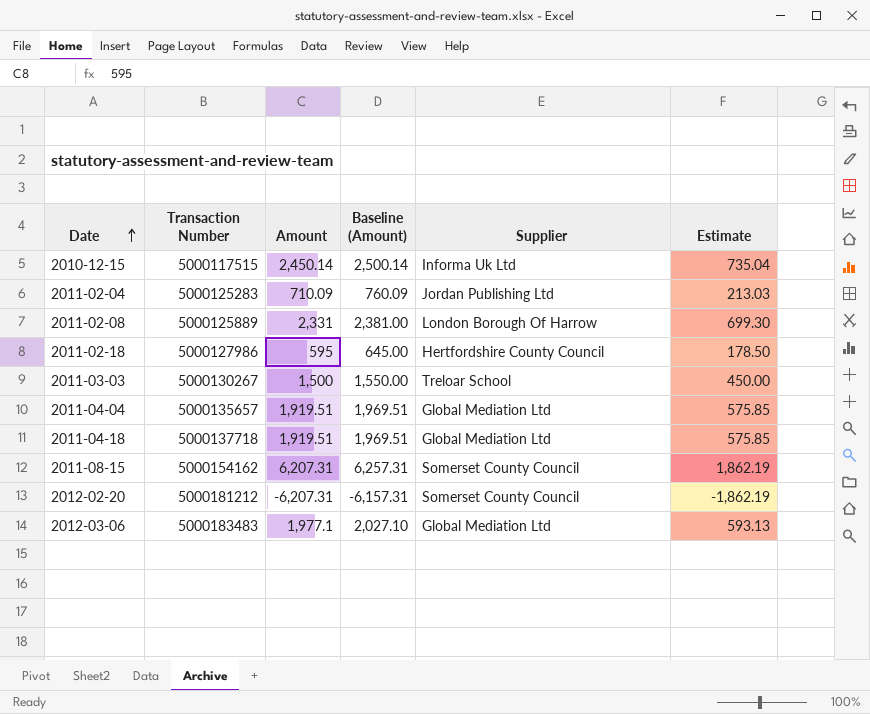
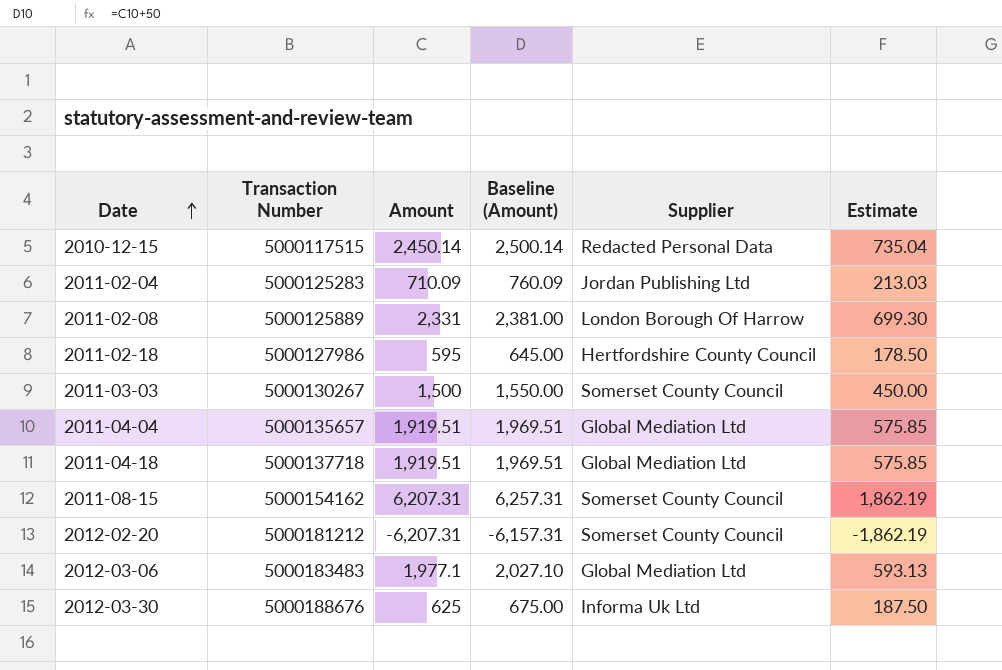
2010-12-15 | Supplier: Informa Uk Ltd -> Redacted Personal Data
2011-03-03 | Supplier: Treloar School -> Somerset County Council
row 2012-03-30: none -> 5000188676 | 625 | 675.00 | Informa Uk Ltd | 187.50

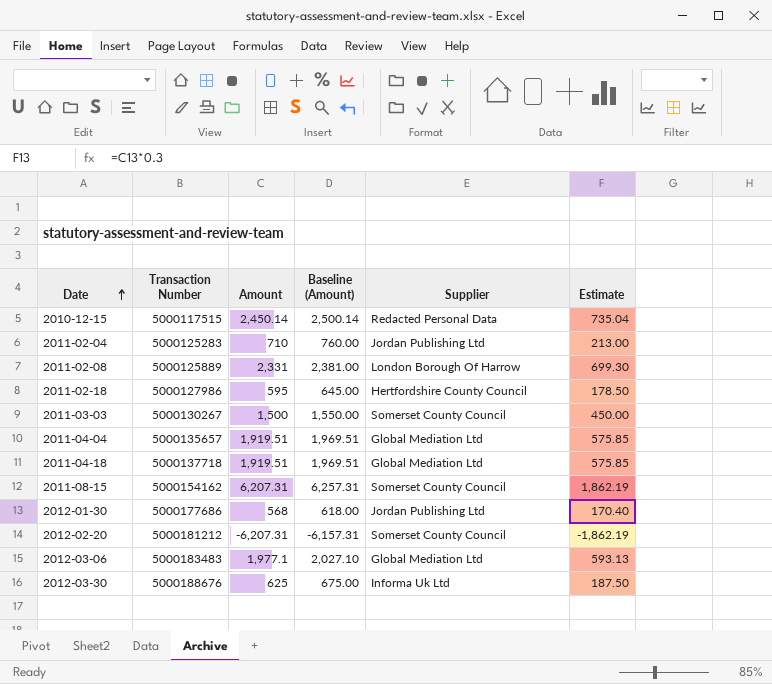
2011-02-04 | Amount: 710.09 -> 710
2011-02-04 | Baseline (Amount): 760.09 -> 760.00
2011-02-04 | Estimate: 213.03 -> 213.00
row 2012-01-30: none -> 5000177686 | 568 | 618.00 | Jordan Publishing Ltd | 170.40

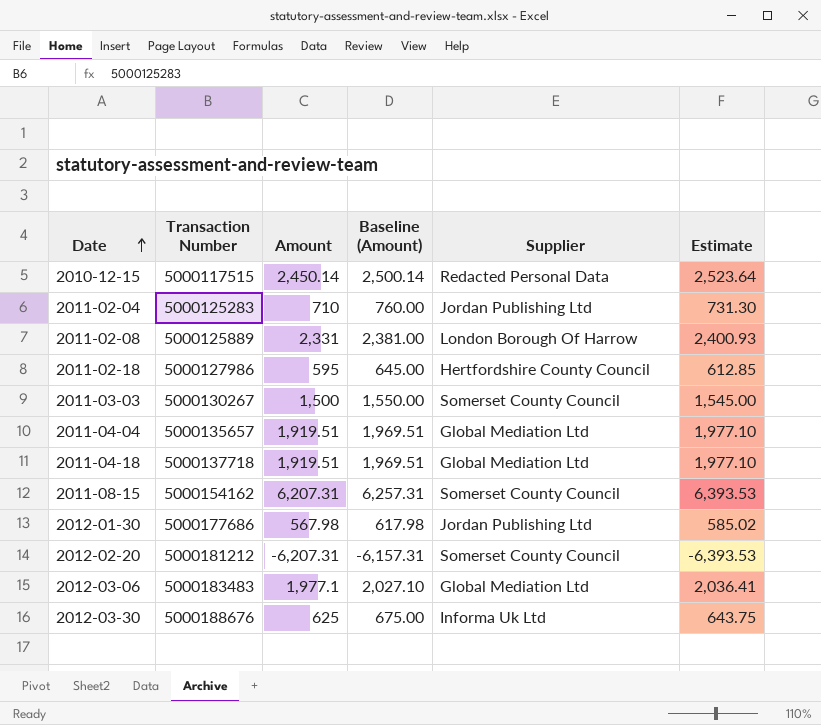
column Estimate | formula: [Amount] * 0.3 -> [Amount] * 1.03
2012-01-30 | Amount: 568 -> 567.98
2012-01-30 | Baseline (Amount): 618.00 -> 617.98

